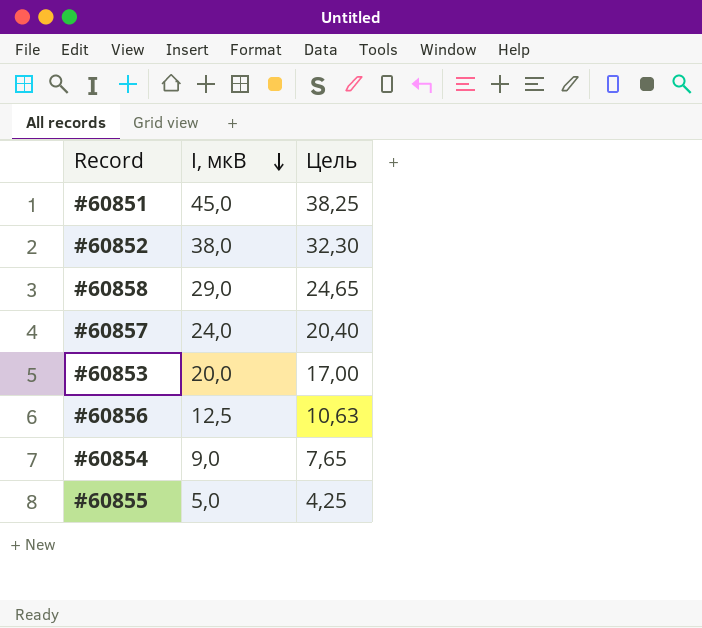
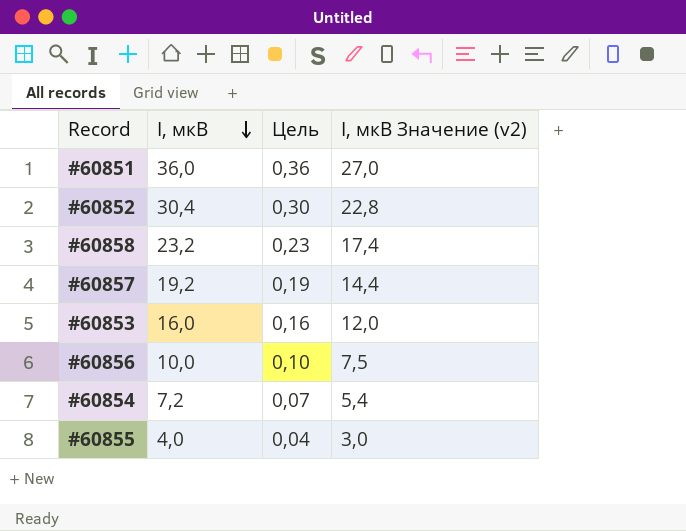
column Цель | formula: [I, мкВ] * 0,85 -> [I, мкВ] * 0,01
column I, мкВ Значение (v2) | formula: none -> [I, мкВ] * 0,75
#60851 | I, мкВ: 45,0 -> 36,0
#60852 | I, мкВ: 38,0 -> 30,4
#60858 | I, мкВ: 29,0 -> 23,2
#60857 | I, мкВ: 24,0 -> 19,2
#60853 | I, мкВ: 20,0 -> 16,0
#60856 | I, мкВ: 12,5 -> 10,0
#60854 | I, мкВ: 9,0 -> 7,2
#60855 | I, мкВ: 5,0 -> 4,0

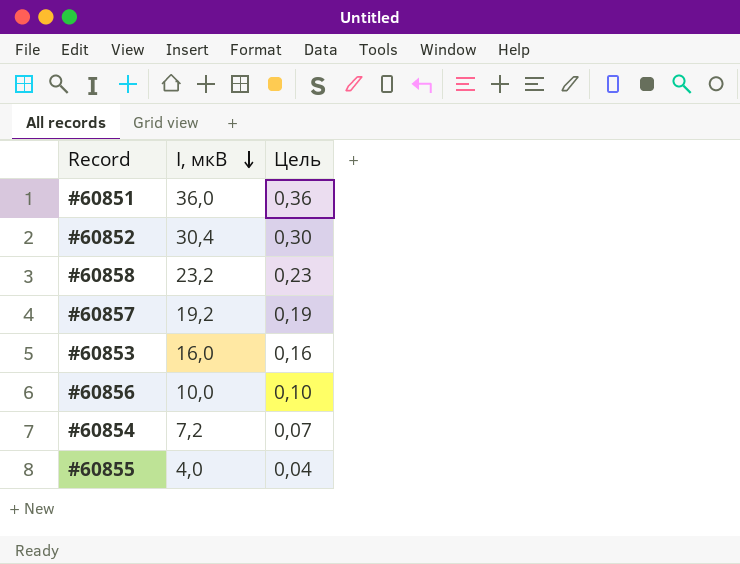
column I, мкВ Значение (v2) | formula: [I, мкВ] * 0,75 -> none

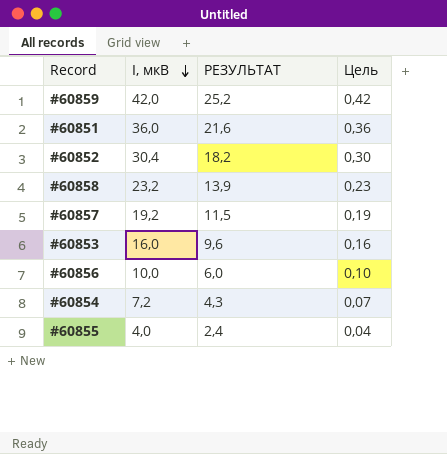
column РЕЗУЛЬТАТ | formula: none -> [I, мкВ] * 0,6
row #60859: none -> 42,0 | 25,2 | 0,42

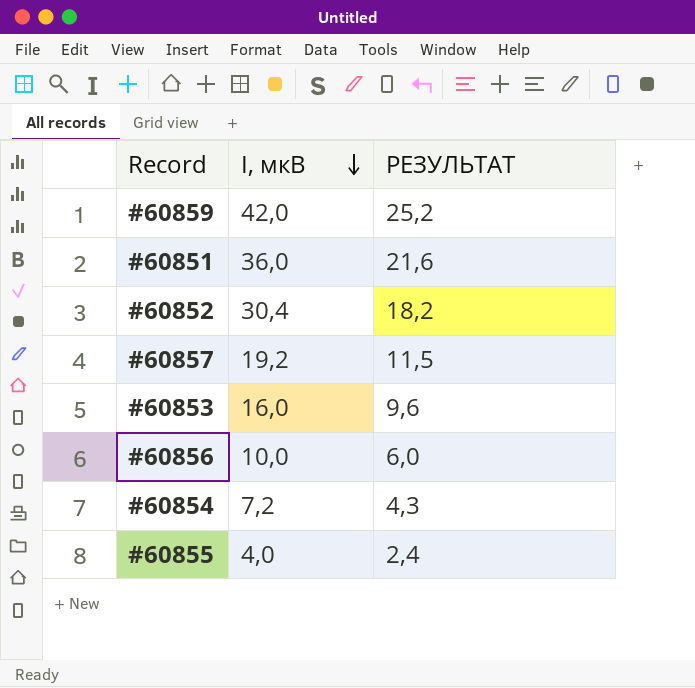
column Цель | formula: [I, мкВ] * 0,01 -> none
row #60858: 23,2 | 13,9 | 0,23 -> none

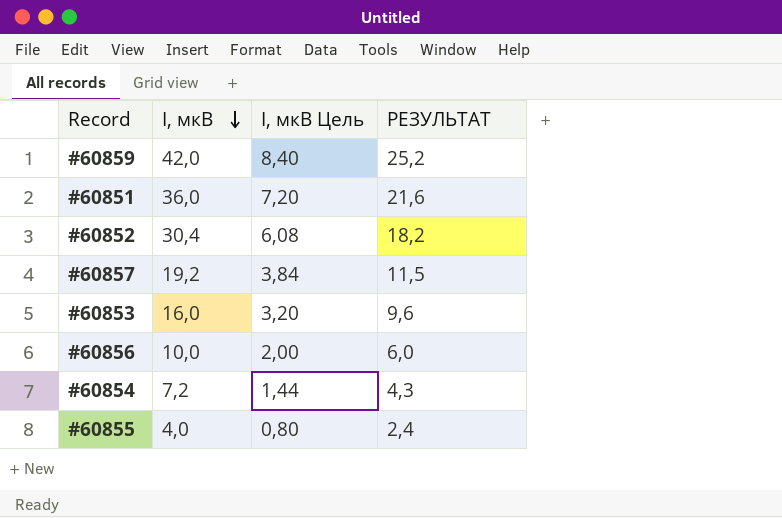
column I, мкВ Цель | formula: none -> [I, мкВ] * 0,2

